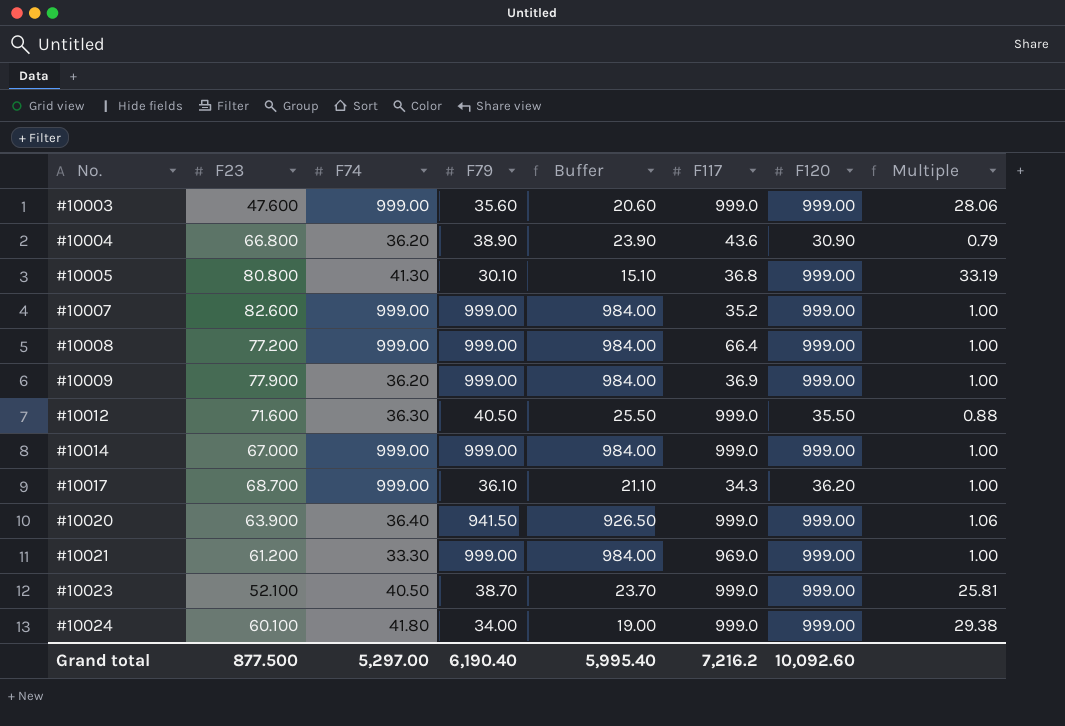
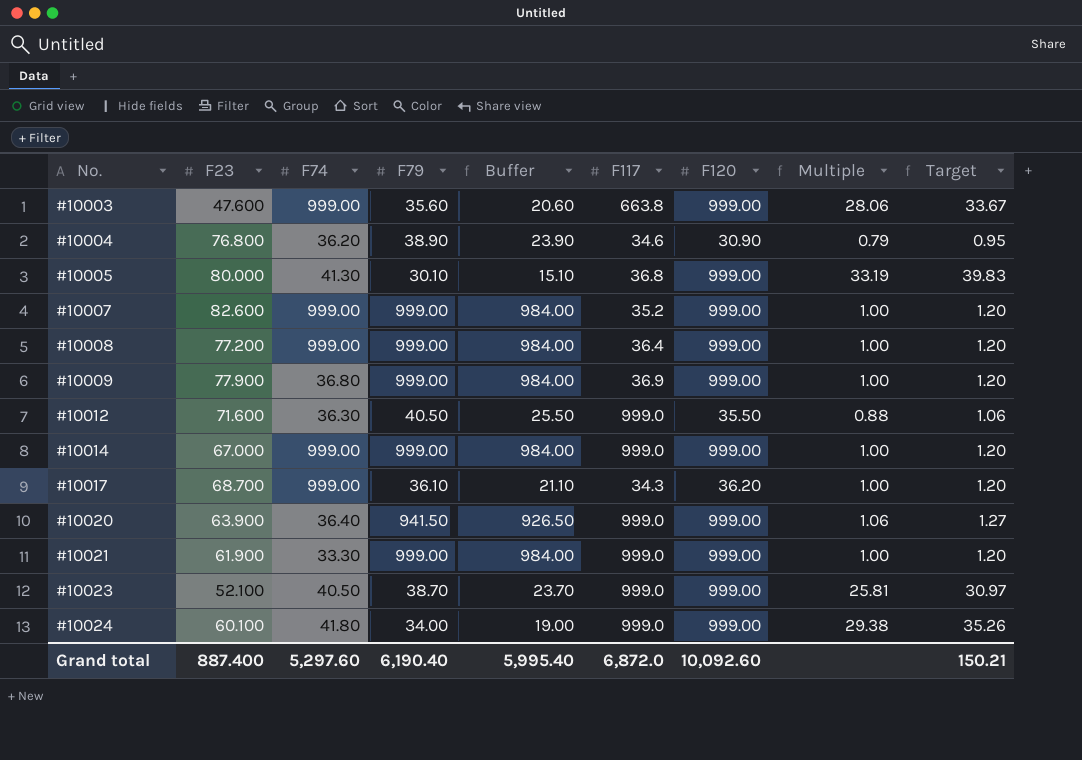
column Target | formula: none -> [Multiple] * 1.2
#10003 | F117: 999.0 -> 663.8
#10004 | F23: 66.800 -> 76.800
#10004 | F117: 43.6 -> 34.6
#10005 | F23: 80.800 -> 80.000
#10008 | F117: 66.4 -> 36.4
#10009 | F74: 36.20 -> 36.80
#10021 | F23: 61.200 -> 61.900
#10021 | F117: 969.0 -> 999.0
Grand total | F23: 877.500 -> 887.400
Grand total | F74: 5,297.00 -> 5,297.60
Grand total | F117: 7,216.2 -> 6,872.0

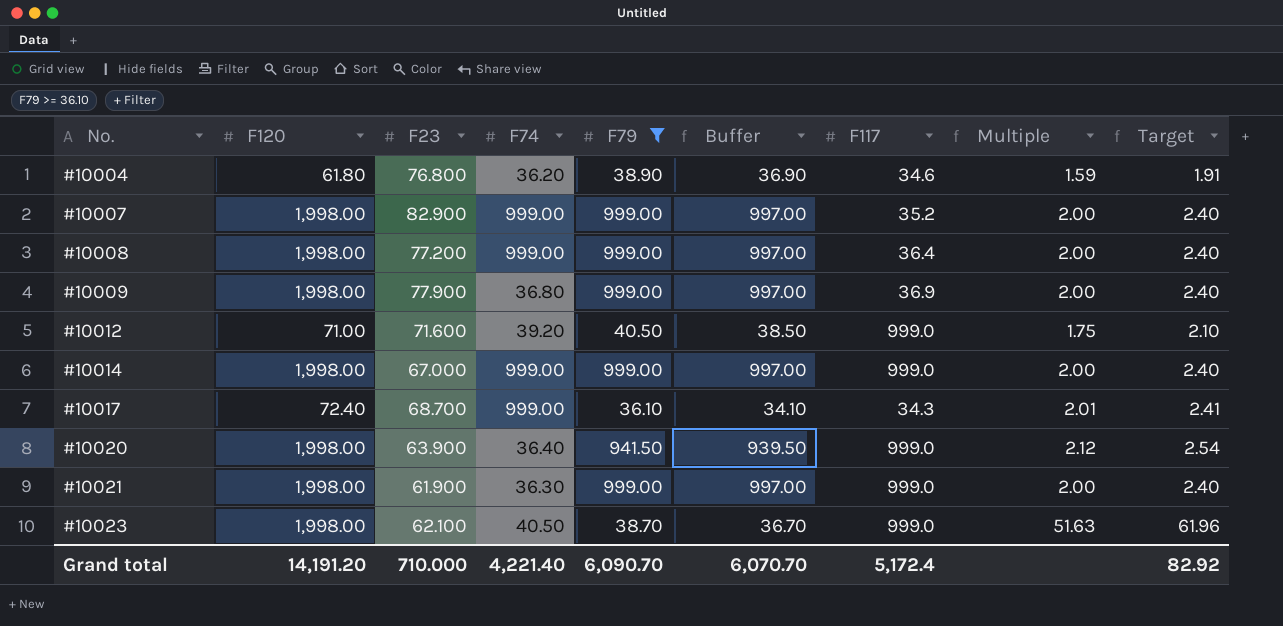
filter: none -> F79 >= 36.10
column F120 | position: 7 -> 2
column Buffer | formula: [F79] - 15 -> [F79] - 2
#10004 | F120: 30.90 -> 61.80
#10004 | Multiple: 0.79 -> 1.59
#10004 | Target: 0.95 -> 1.91
#10007 | F120: 999.00 -> 1,998.00
#10007 | F23: 82.600 -> 82.900
#10007 | Multiple: 1.00 -> 2.00
#10007 | Target: 1.20 -> 2.40
#10008 | F120: 999.00 -> 1,998.00
#10008 | Multiple: 1.00 -> 2.00
#10008 | Target: 1.20 -> 2.40
#10009 | F120: 999.00 -> 1,998.00
#10009 | Multiple: 1.00 -> 2.00
#10009 | Target: 1.20 -> 2.40
#10012 | F120: 35.50 -> 71.00
#10012 | F74: 36.30 -> 39.20
#10012 | Multiple: 0.88 -> 1.75
#10012 | Target: 1.06 -> 2.10
#10014 | F120: 999.00 -> 1,998.00
#10014 | Multiple: 1.00 -> 2.00
#10014 | Target: 1.20 -> 2.40
#10017 | F120: 36.20 -> 72.40
#10017 | Multiple: 1.00 -> 2.01
#10017 | Target: 1.20 -> 2.41
#10020 | F120: 999.00 -> 1,998.00
#10020 | Multiple: 1.06 -> 2.12
#10020 | Target: 1.27 -> 2.54
#10021 | F120: 999.00 -> 1,998.00
#10021 | F74: 33.30 -> 36.30
#10021 | Multiple: 1.00 -> 2.00
#10021 | Target: 1.20 -> 2.40
#10023 | F120: 999.00 -> 1,998.00
#10023 | F23: 52.100 -> 62.100
#10023 | Multiple: 25.81 -> 51.63
#10023 | Target: 30.97 -> 61.96
Grand total | F120: 10,092.60 -> 14,191.20
Grand total | F23: 887.400 -> 710.000
Grand total | F74: 5,297.60 -> 4,221.40
Grand total | F79: 6,190.40 -> 6,090.70
Grand total | Buffer: 5,995.40 -> 6,070.70
Grand total | F117: 6,872.0 -> 5,172.4
Grand total | Target: 150.21 -> 82.92

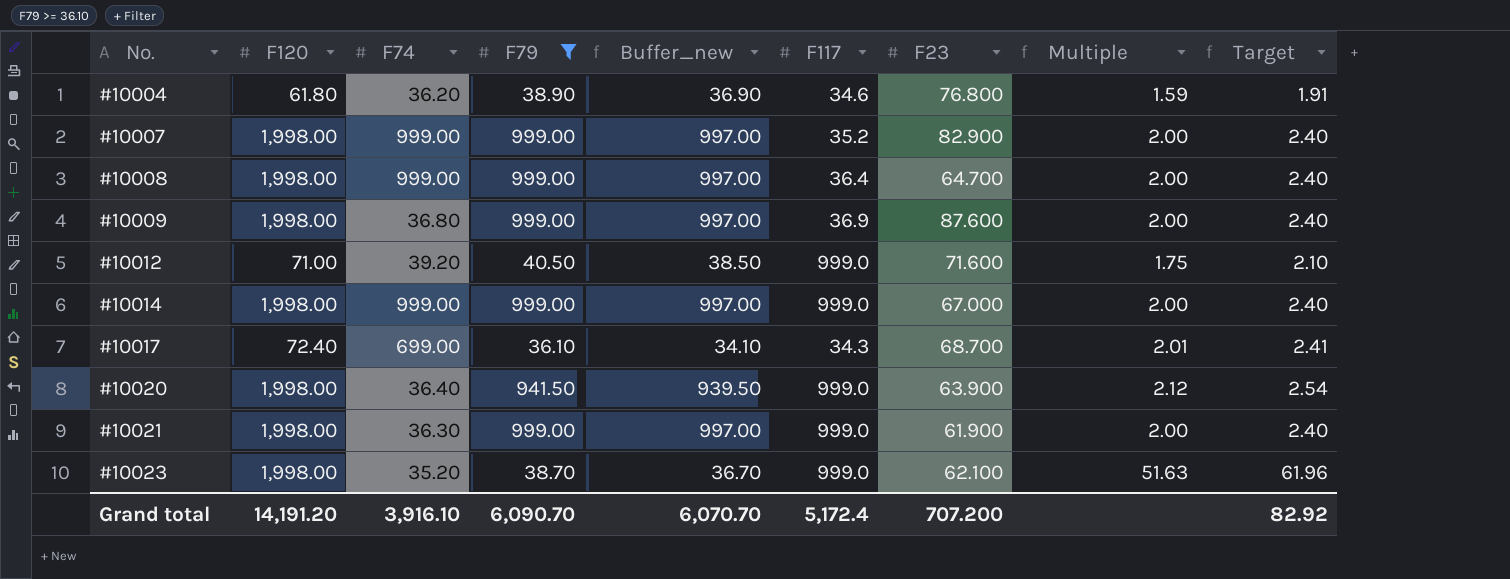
column name: Buffer -> Buffer_new
column F23 | position: 3 -> 7
#10008 | F23: 77.200 -> 64.700
#10009 | F23: 77.900 -> 87.600
#10017 | F74: 999.00 -> 699.00
#10023 | F74: 40.50 -> 35.20
Grand total | F74: 4,221.40 -> 3,916.10
Grand total | F23: 710.000 -> 707.200

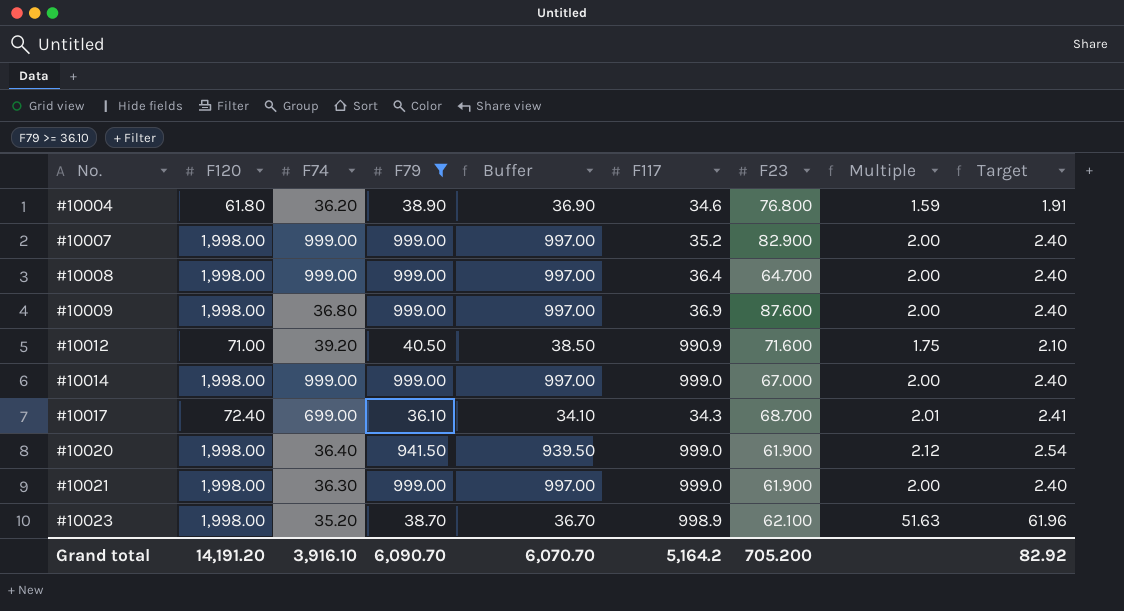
column name: Buffer_new -> Buffer
#10012 | F117: 999.0 -> 990.9
#10020 | F23: 63.900 -> 61.900
#10023 | F117: 999.0 -> 998.9
Grand total | F117: 5,172.4 -> 5,164.2
Grand total | F23: 707.200 -> 705.200

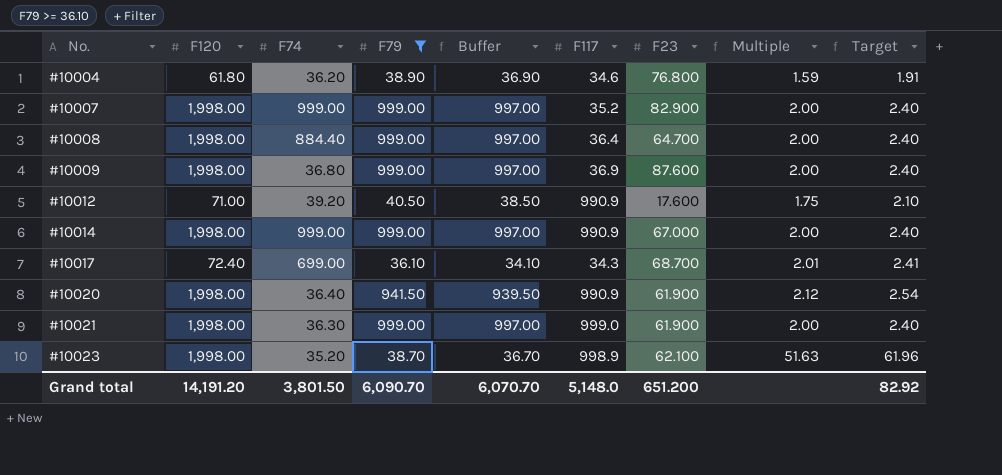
#10008 | F74: 999.00 -> 884.40
#10012 | F23: 71.600 -> 17.600
#10014 | F117: 999.0 -> 990.9
#10020 | F117: 999.0 -> 990.9
Grand total | F74: 3,916.10 -> 3,801.50
Grand total | F117: 5,164.2 -> 5,148.0
Grand total | F23: 705.200 -> 651.200

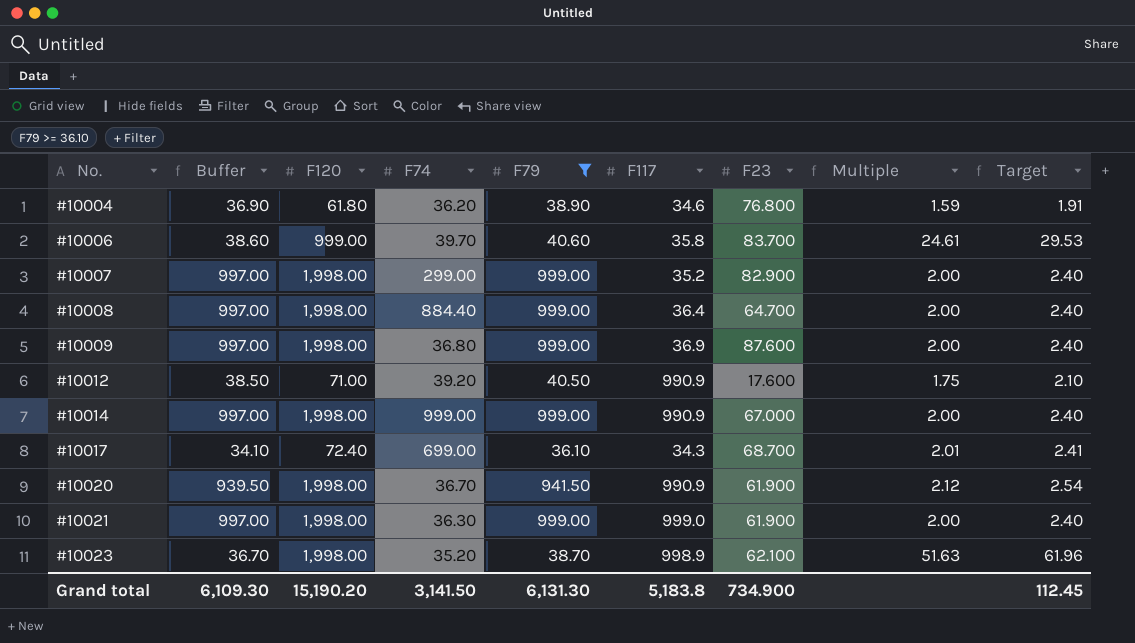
column Buffer | position: 5 -> 2
row #10006: none -> 38.60 | 999.00 | 39.70 | 40.60 | 35.8 | 83.700 | 24.61 | 29.53
#10007 | F74: 999.00 -> 299.00
#10020 | F74: 36.40 -> 36.70
Grand total | Buffer: 6,070.70 -> 6,109.30
Grand total | F120: 14,191.20 -> 15,190.20
Grand total | F74: 3,801.50 -> 3,141.50
Grand total | F79: 6,090.70 -> 6,131.30
Grand total | F117: 5,148.0 -> 5,183.8
Grand total | F23: 651.200 -> 734.900
Grand total | Target: 82.92 -> 112.45

